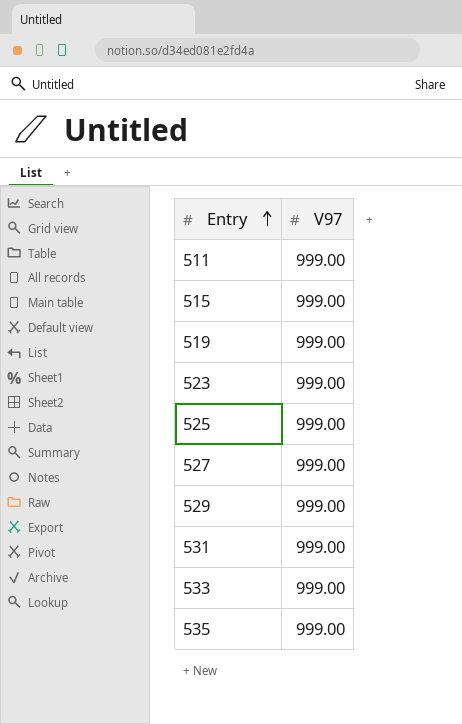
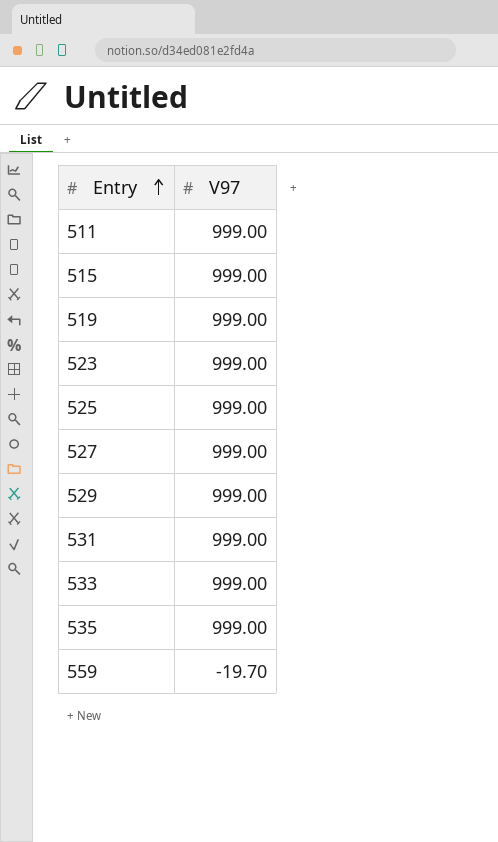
row 559: none -> -19.70

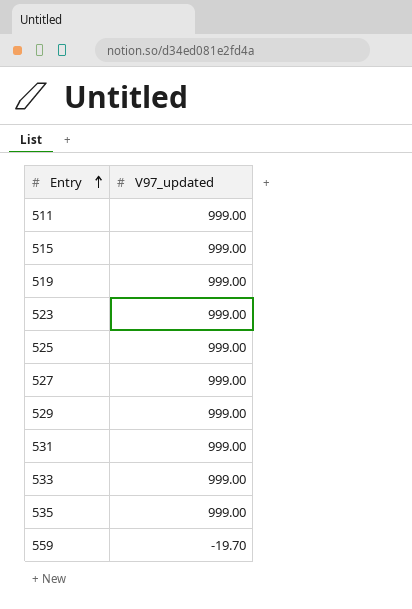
column name: V97 -> V97_updated

